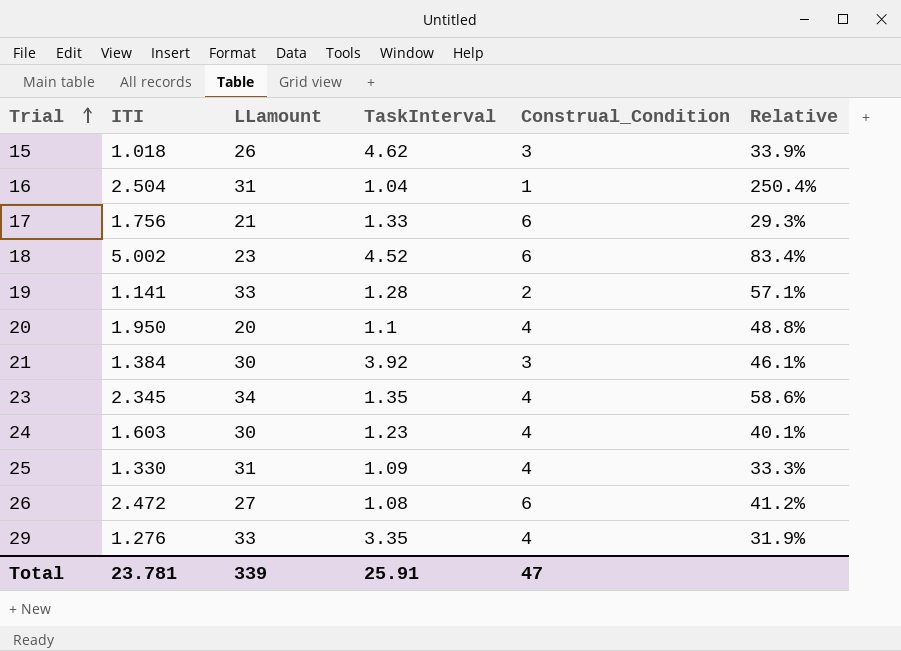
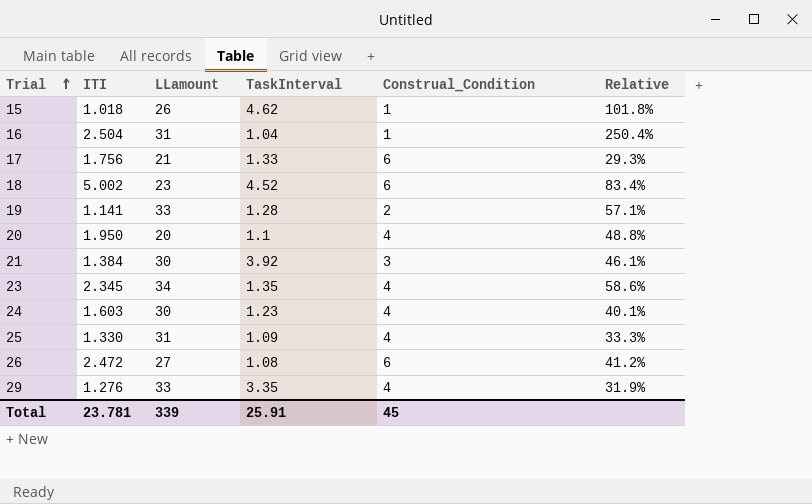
15 | Construal_Condition: 3 -> 1
15 | Relative: 33.9% -> 101.8%
Total | Construal_Condition: 47 -> 45

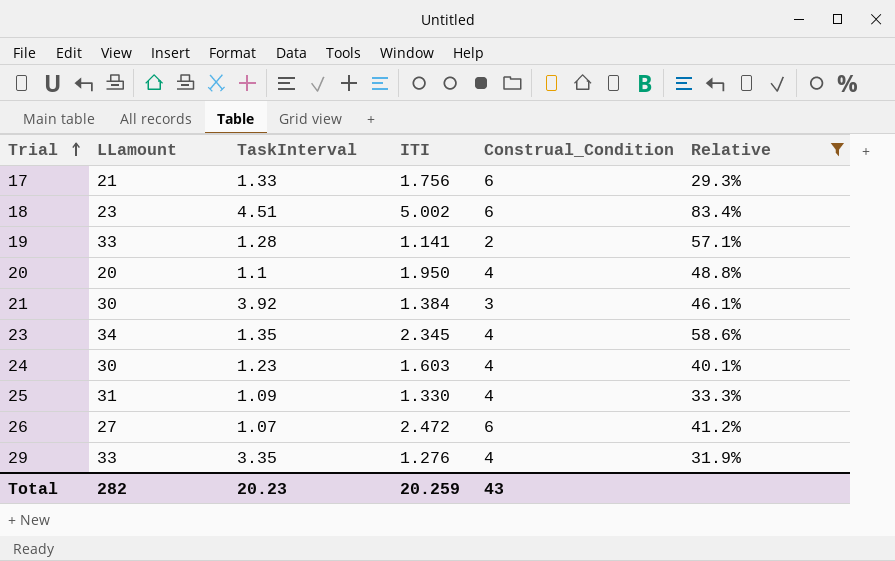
filter: none -> Relative <= 83.4%
column ITI | position: 2 -> 4
18 | TaskInterval: 4.52 -> 4.51
26 | TaskInterval: 1.08 -> 1.07
Total | LLamount: 339 -> 282
Total | TaskInterval: 25.91 -> 20.23
Total | ITI: 23.781 -> 20.259
Total | Construal_Condition: 45 -> 43

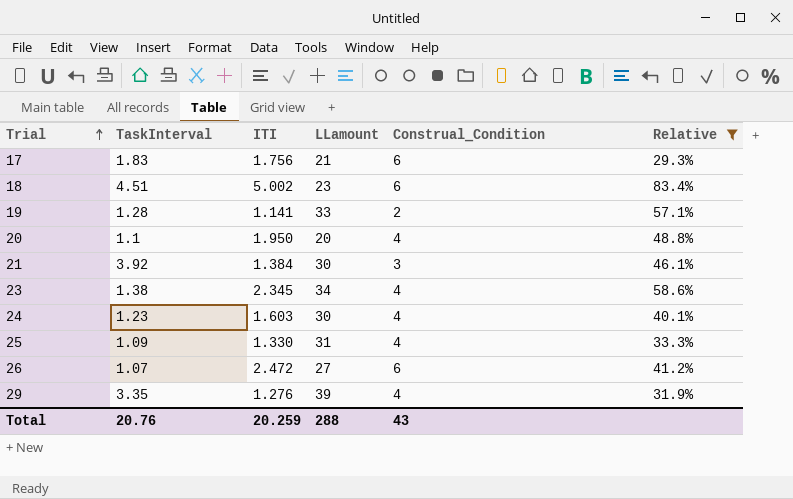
column LLamount | position: 2 -> 4
17 | TaskInterval: 1.33 -> 1.83
23 | TaskInterval: 1.35 -> 1.38
29 | LLamount: 33 -> 39
Total | TaskInterval: 20.23 -> 20.76
Total | LLamount: 282 -> 288

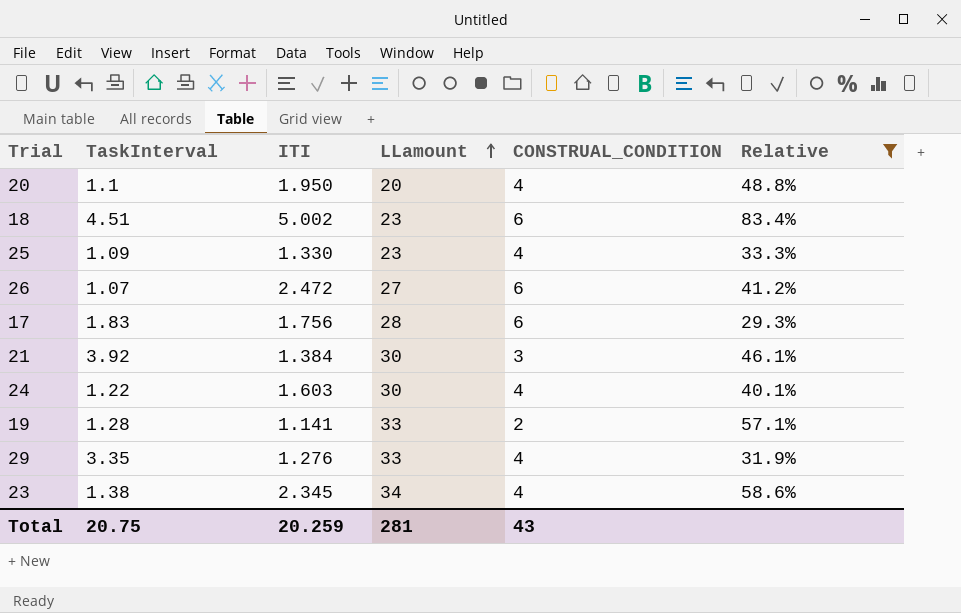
row order: Trial ascending -> LLamount ascending
column name: Construal_Condition -> CONSTRUAL_CONDITION
25 | LLamount: 31 -> 23
17 | LLamount: 21 -> 28
24 | TaskInterval: 1.23 -> 1.22
29 | LLamount: 39 -> 33
Total | TaskInterval: 20.76 -> 20.75
Total | LLamount: 288 -> 281

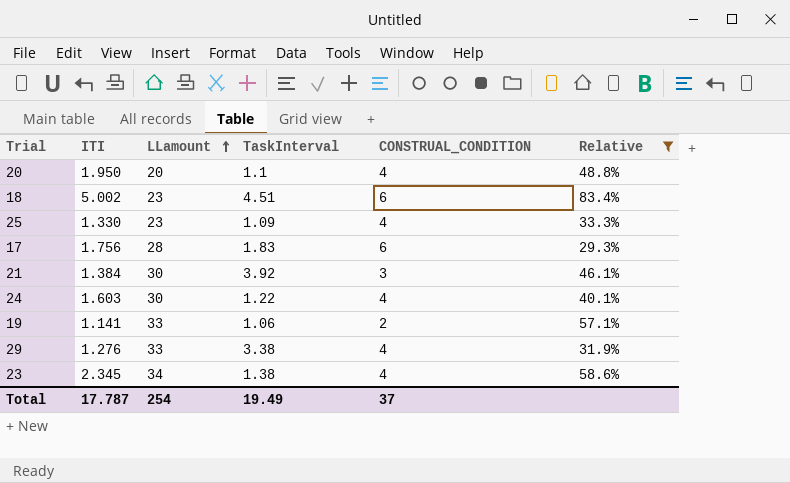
column TaskInterval | position: 2 -> 4
row 26: 1.07 | 2.472 | 27 | 6 | 41.2% -> none
19 | TaskInterval: 1.28 -> 1.06
29 | TaskInterval: 3.35 -> 3.38
Total | ITI: 20.259 -> 17.787
Total | LLamount: 281 -> 254
Total | TaskInterval: 20.75 -> 19.49
Total | CONSTRUAL_CONDITION: 43 -> 37

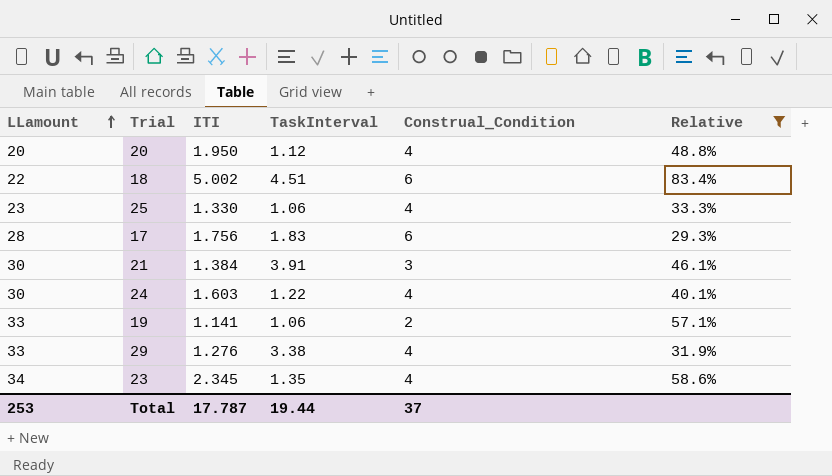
column LLamount | position: 3 -> 1
column name: CONSTRUAL_CONDITION -> Construal_Condition
20 | TaskInterval: 1.1 -> 1.12
18 | LLamount: 23 -> 22
25 | TaskInterval: 1.09 -> 1.06
21 | TaskInterval: 3.92 -> 3.91
23 | TaskInterval: 1.38 -> 1.35
Total | LLamount: 254 -> 253
Total | TaskInterval: 19.49 -> 19.44

